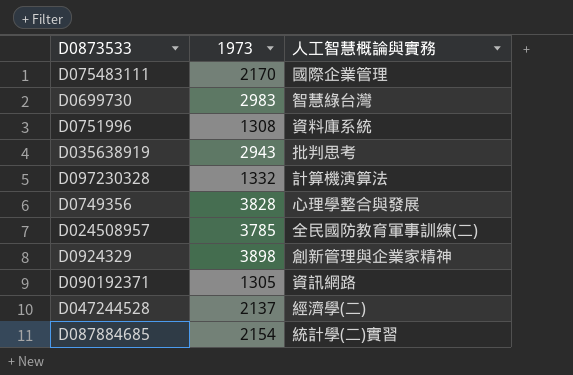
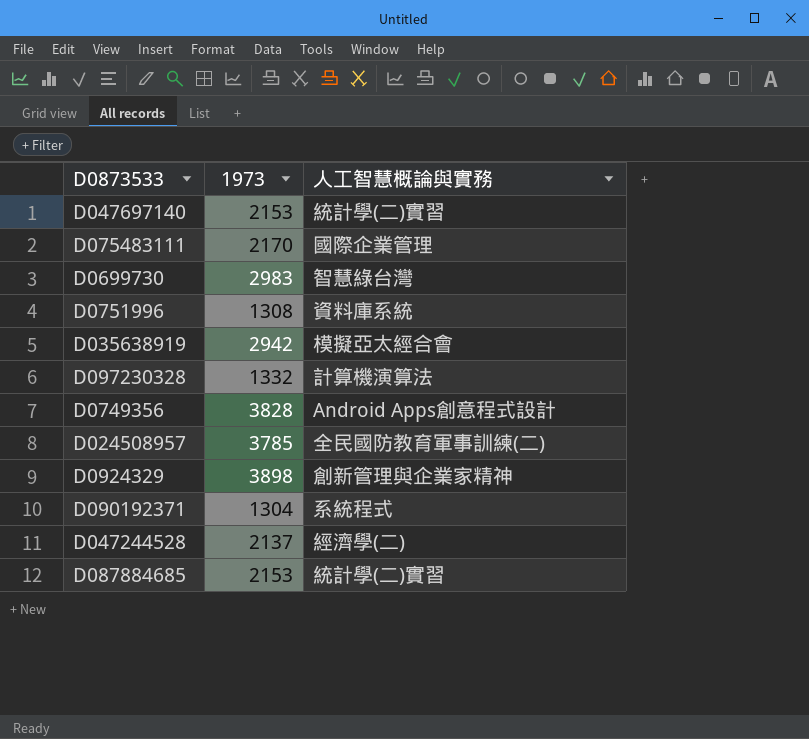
row D047697140: none -> 2153 | 統計學(二)實習
D035638919 | 1973: 2943 -> 2942
D035638919 | 人工智慧概論與實務: 批判思考 -> 模擬亞太經合會
D0749356 | 人工智慧概論與實務: 心理學整合與發展 -> Android Apps創意程式設計
D090192371 | 1973: 1305 -> 1304
D090192371 | 人工智慧概論與實務: 資訊網路 -> 系統程式
D087884685 | 1973: 2154 -> 2153

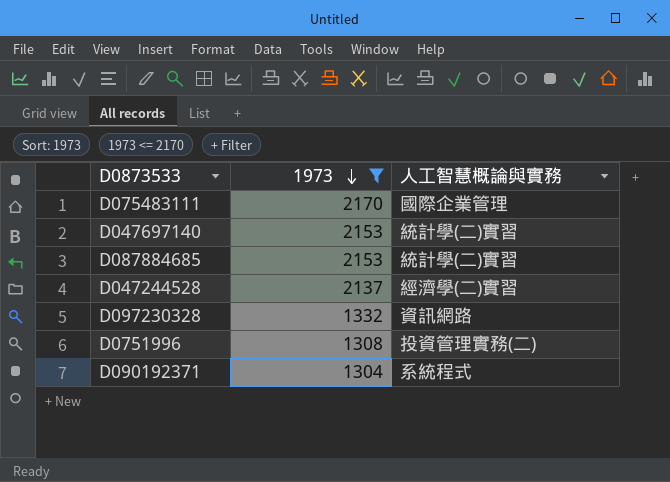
filter: none -> 1973 <= 2170
row order: none -> 1973 descending
D047244528 | 人工智慧概論與實務: 經濟學(二) -> 經濟學(二)實習
D097230328 | 人工智慧概論與實務: 計算機演算法 -> 資訊網路
D0751996 | 人工智慧概論與實務: 資料庫系統 -> 投資管理實務(二)

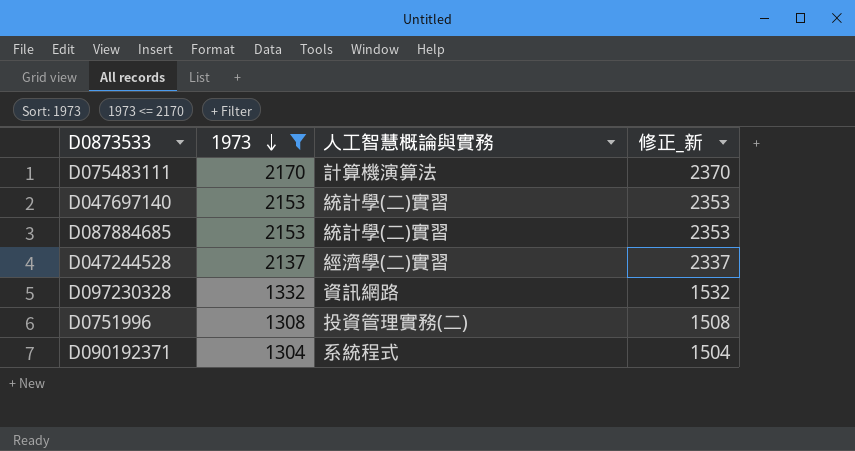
column 修正_新 | formula: none -> [1973] + 200
D075483111 | 人工智慧概論與實務: 國際企業管理 -> 計算機演算法

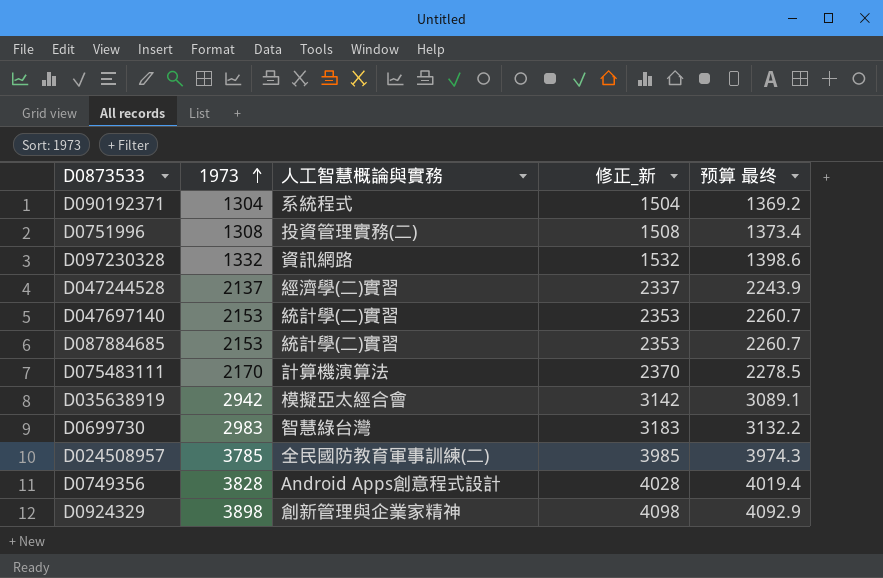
filter: 1973 <= 2170 -> none
row order: 1973 descending -> 1973 ascending
column 预算 最终 | formula: none -> [1973] * 1.05

